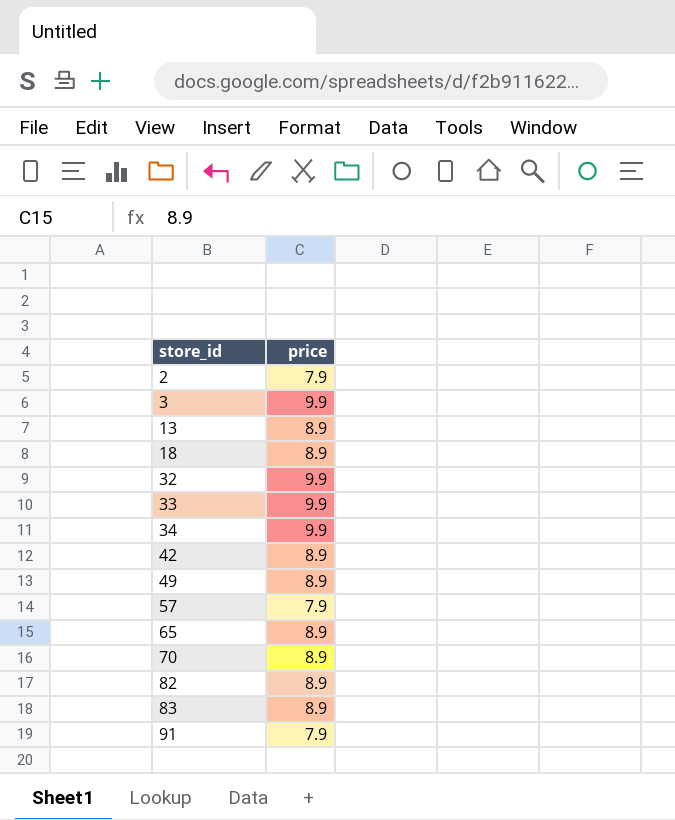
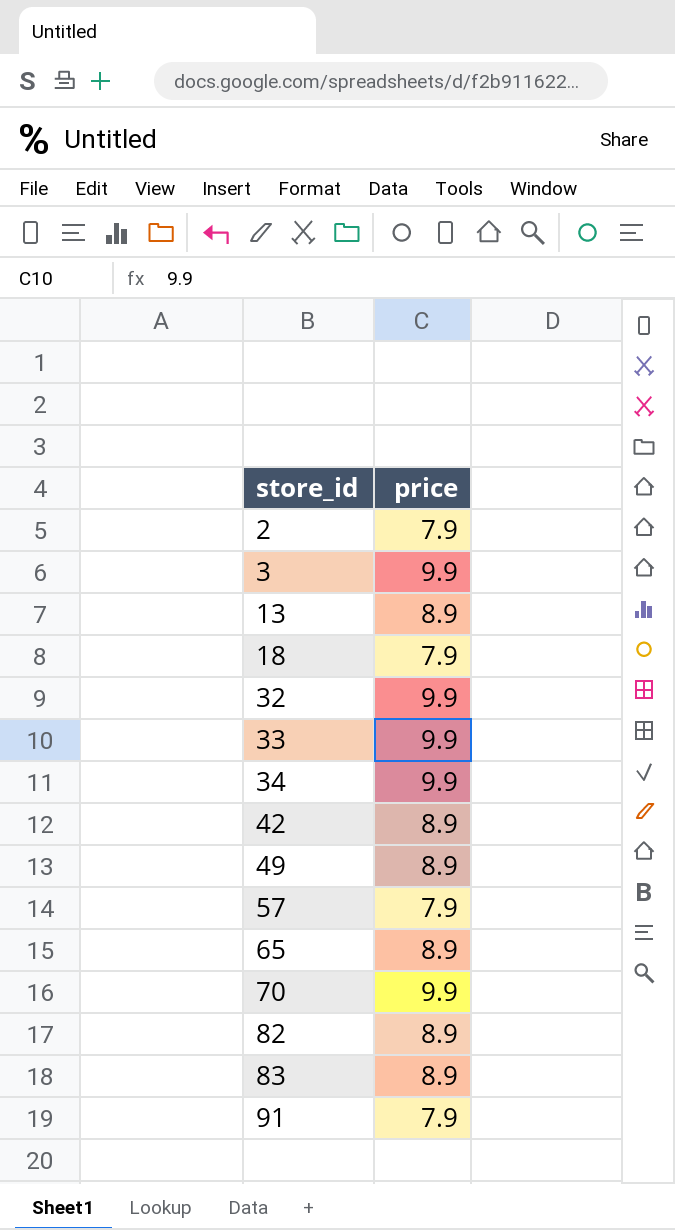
18 | price: 8.9 -> 7.9
70 | price: 8.9 -> 9.9

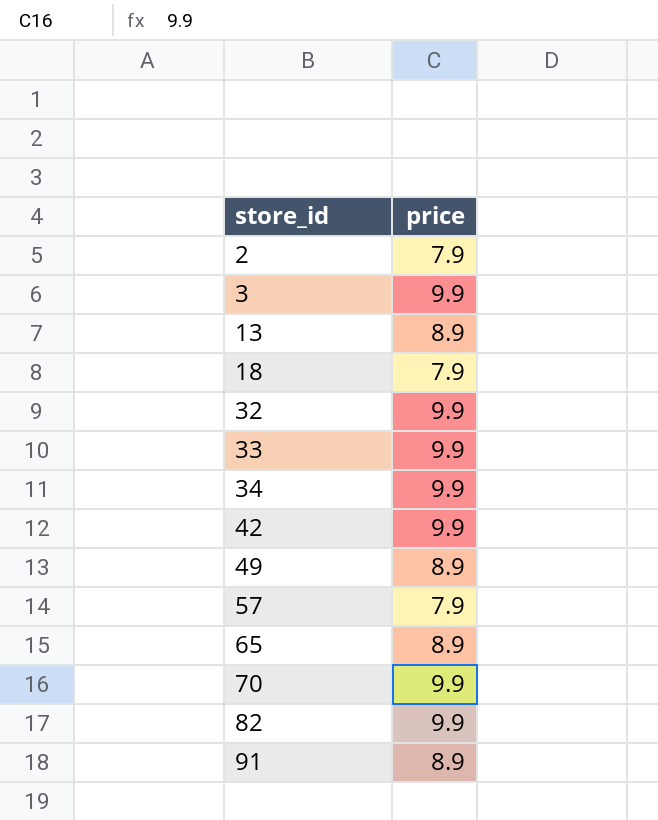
row 83: 8.9 -> none
42 | price: 8.9 -> 9.9
82 | price: 8.9 -> 9.9
91 | price: 7.9 -> 8.9

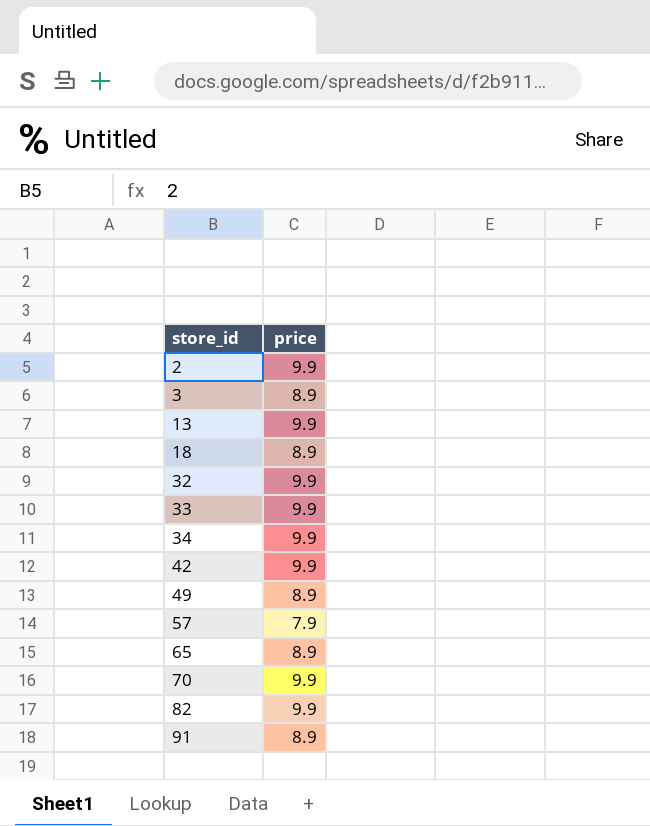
2 | price: 7.9 -> 9.9
3 | price: 9.9 -> 8.9
13 | price: 8.9 -> 9.9
18 | price: 7.9 -> 8.9

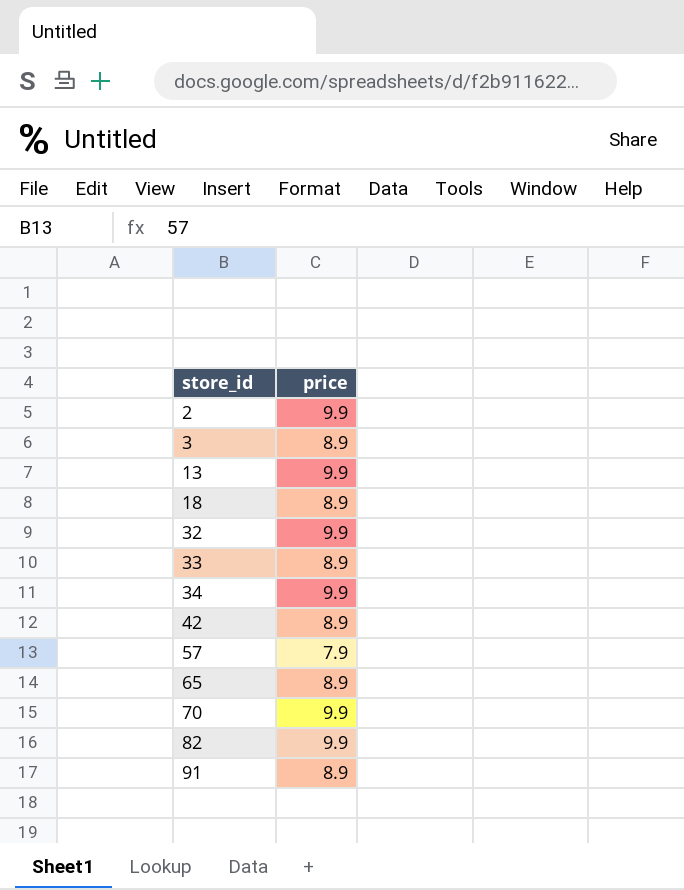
row 49: 8.9 -> none
33 | price: 9.9 -> 8.9
42 | price: 9.9 -> 8.9

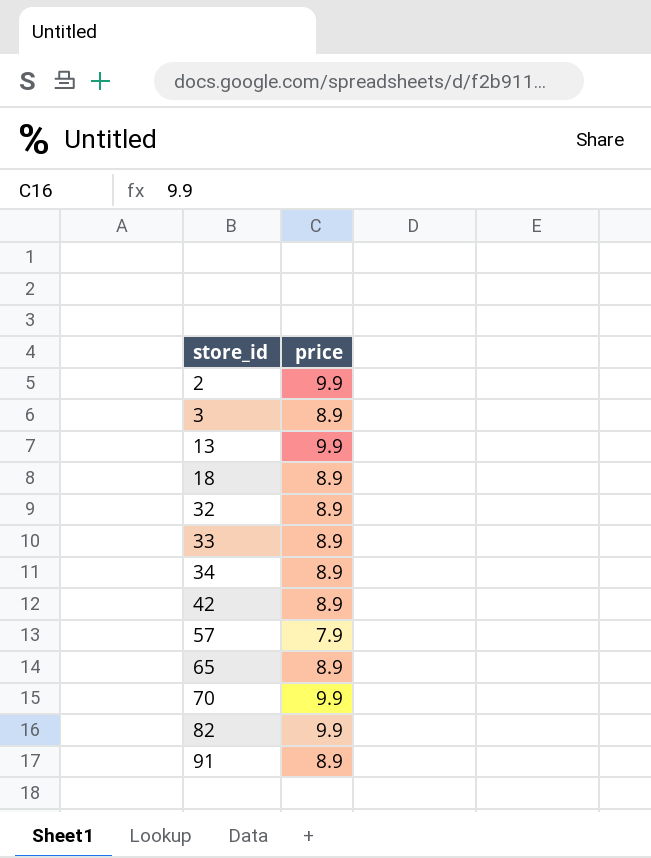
32 | price: 9.9 -> 8.9
34 | price: 9.9 -> 8.9

